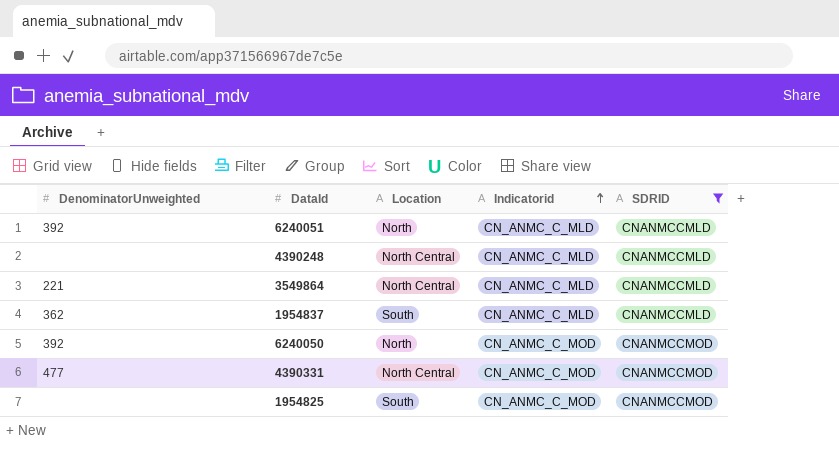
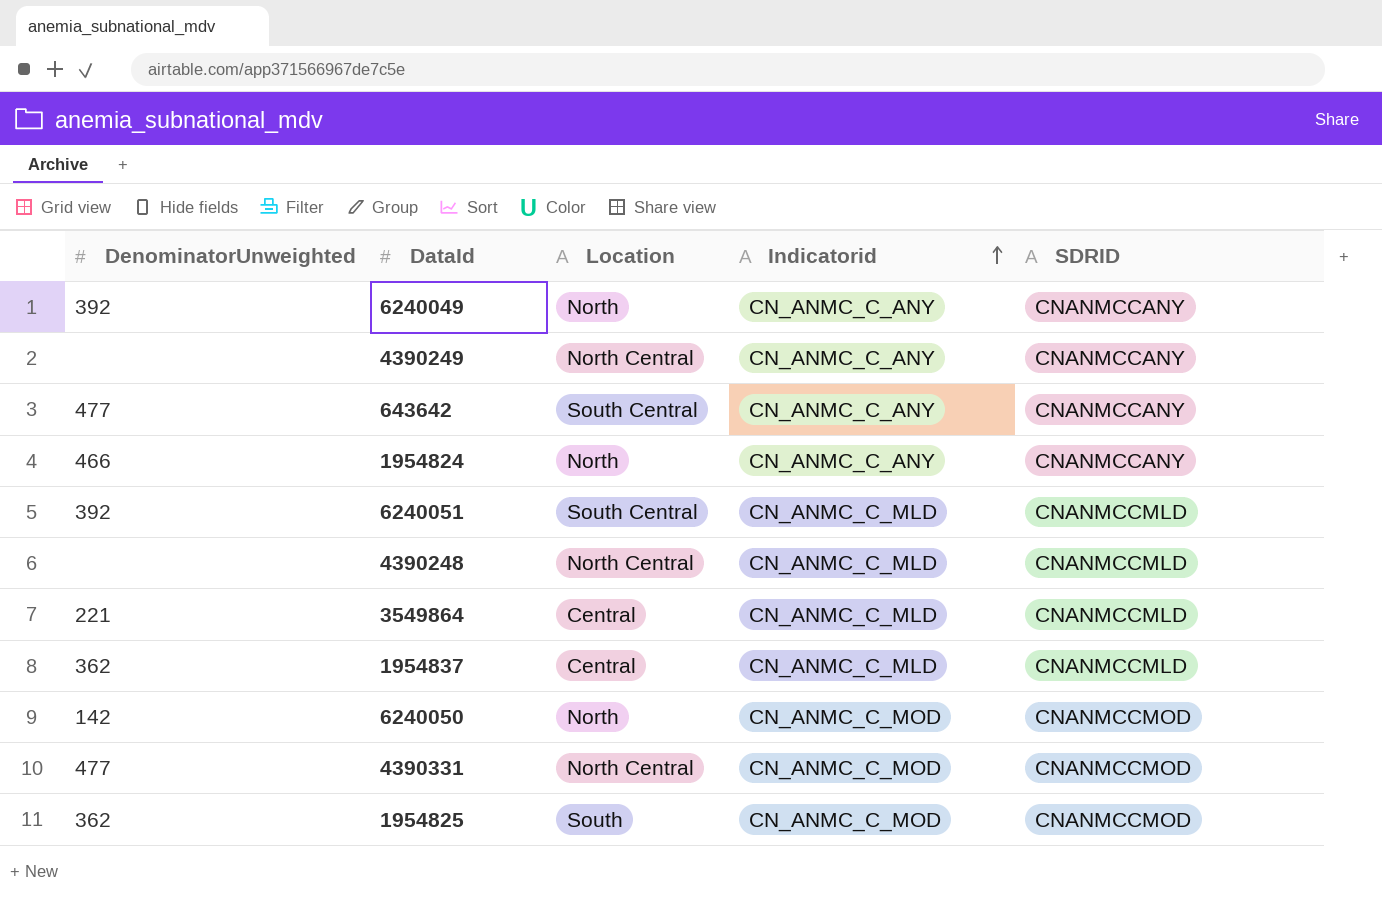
filter: SDRID != CNANMCCANY -> none
6240051 | Location: North -> South Central
3549864 | Location: North Central -> Central
1954837 | Location: South -> Central
6240050 | DenominatorUnweighted: 392 -> 142
1954825 | DenominatorUnweighted: none -> 362

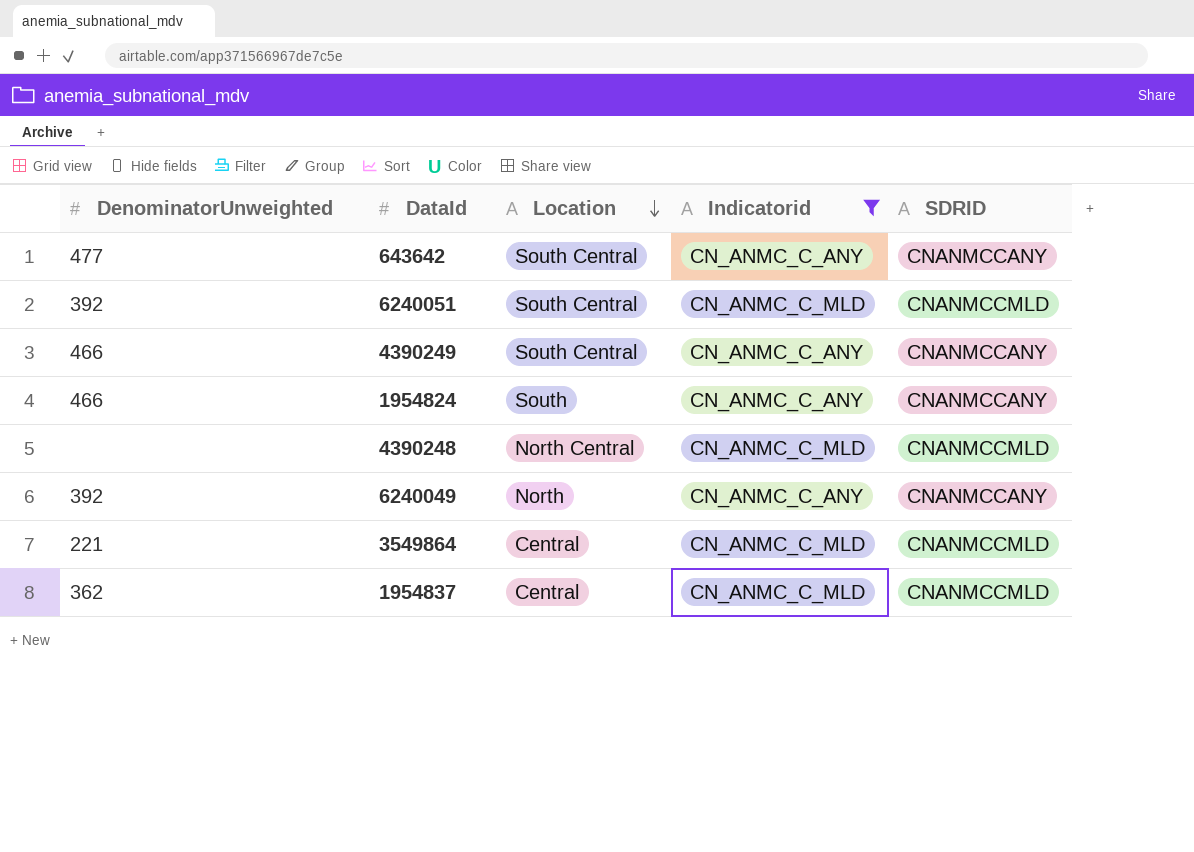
filter: none -> Indicatorid != CN_ANMC_C_MOD
row order: Indicatorid ascending -> Location descending
4390249 | DenominatorUnweighted: none -> 466
4390249 | Location: North Central -> South Central
1954824 | Location: North -> South

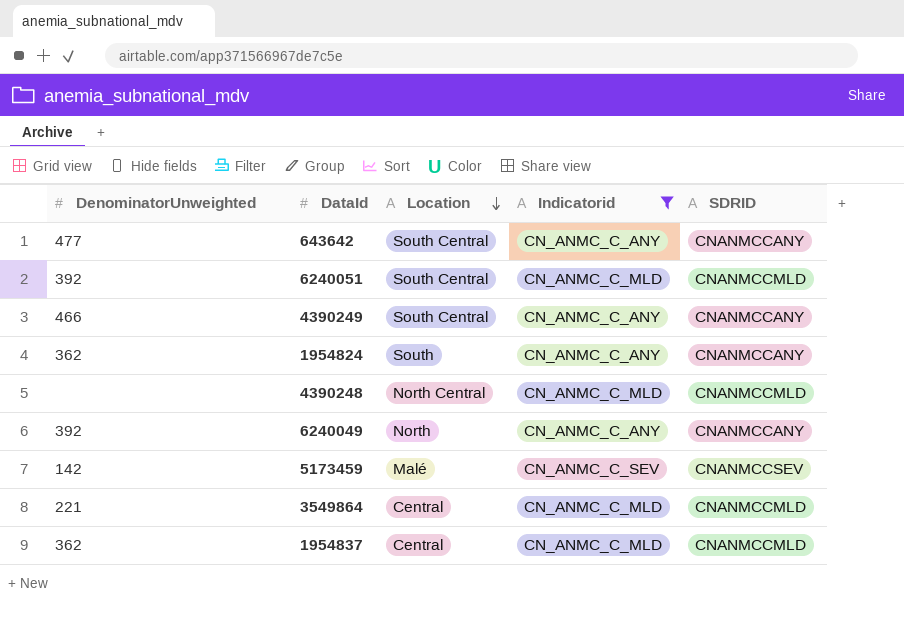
1954824 | DenominatorUnweighted: 466 -> 362
row 5173459: none -> 142 | Malé | CN_ANMC_C_SEV | CNANMCCSEV

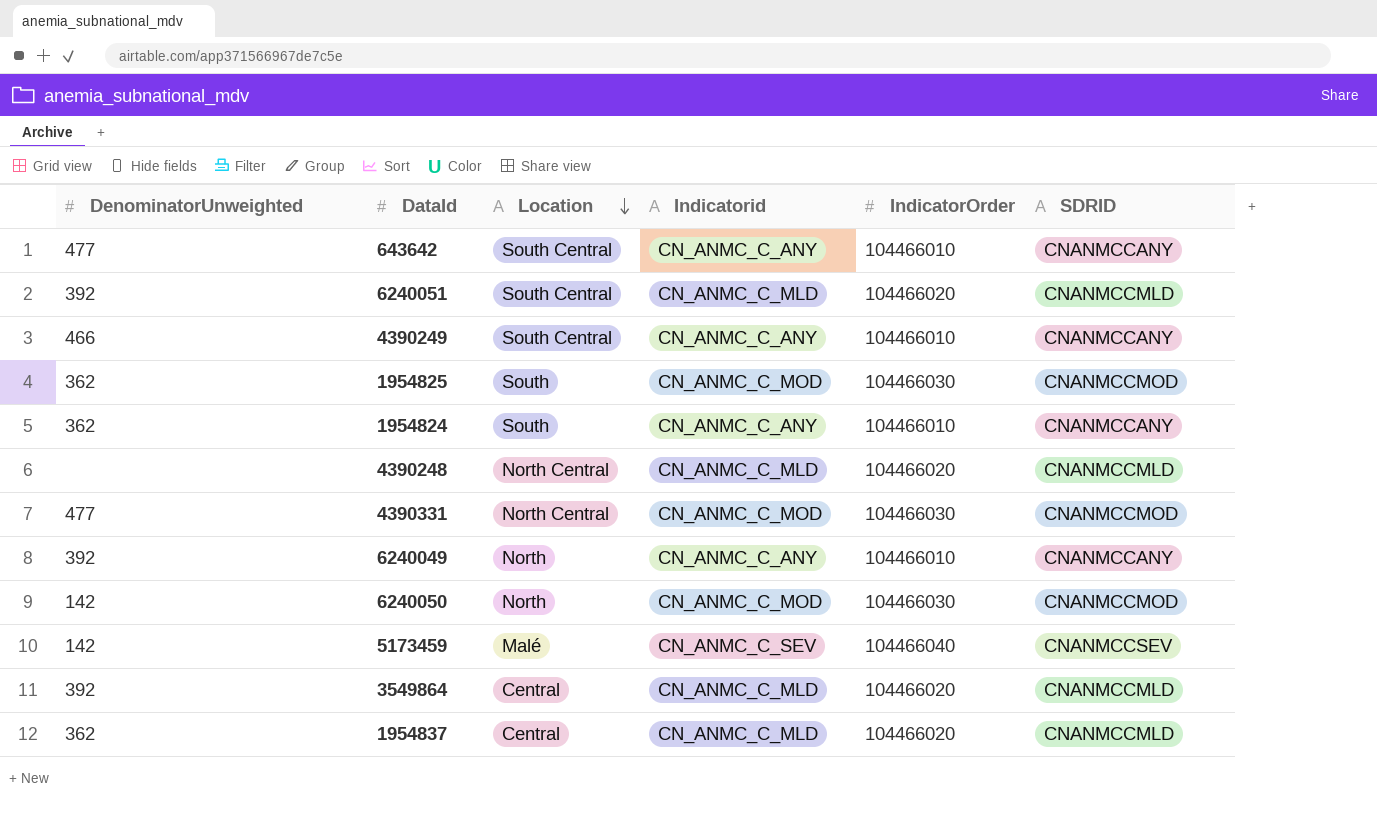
filter: Indicatorid != CN_ANMC_C_MOD -> none
column IndicatorOrder | position: none -> 5
3549864 | DenominatorUnweighted: 221 -> 392

